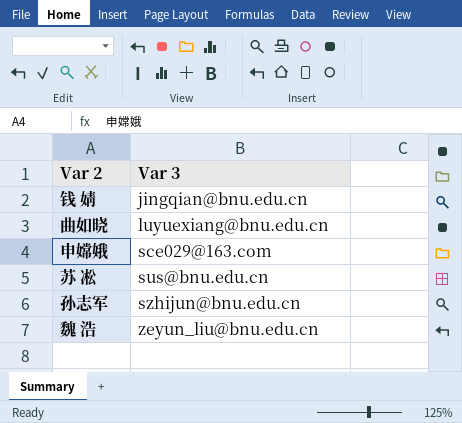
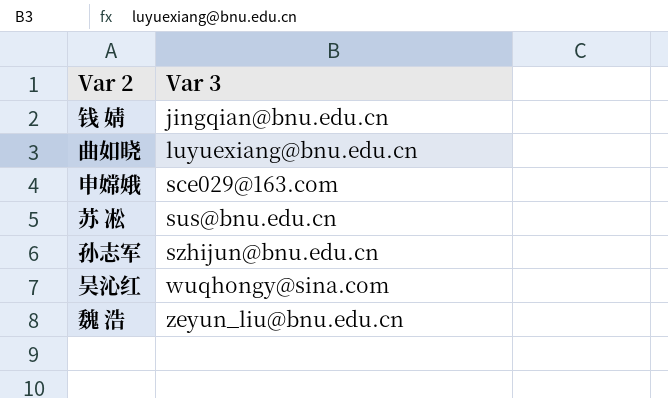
row 吴沁红: none -> wuqhongy@sina.com

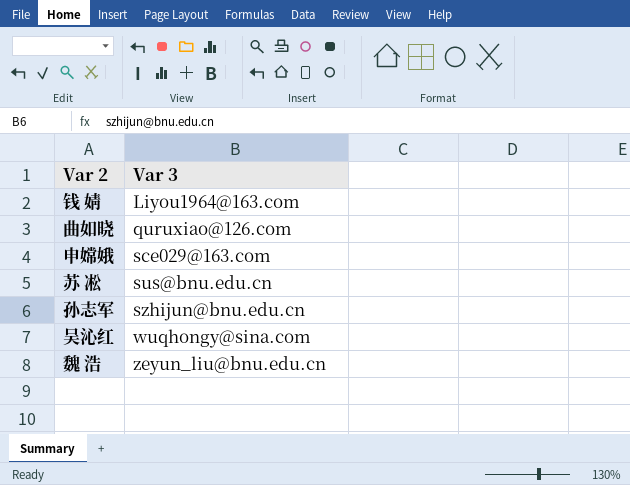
钱 婧 | Var 3: jingqian@bnu.edu.cn -> Liyou1964@163.com
曲如晓 | Var 3: luyuexiang@bnu.edu.cn -> quruxiao@126.com

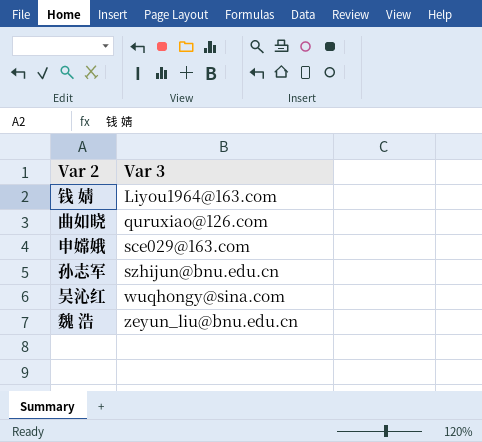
row 苏 凇: sus@bnu.edu.cn -> none

